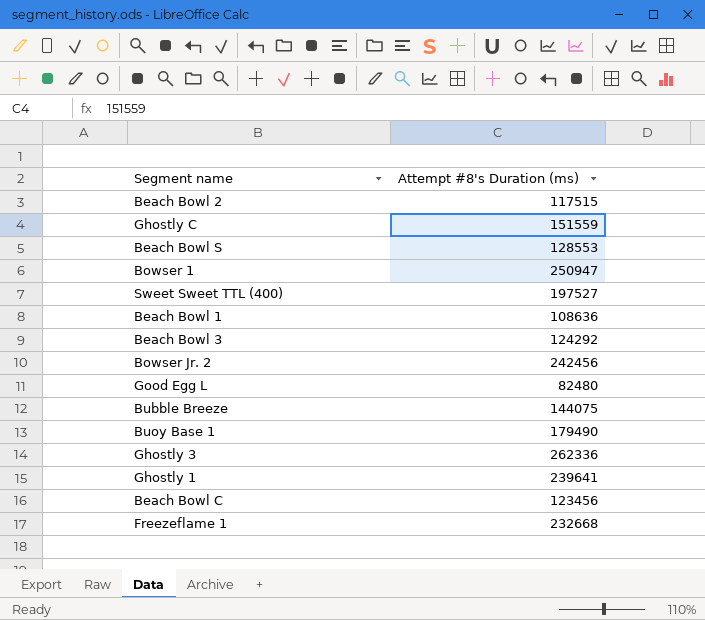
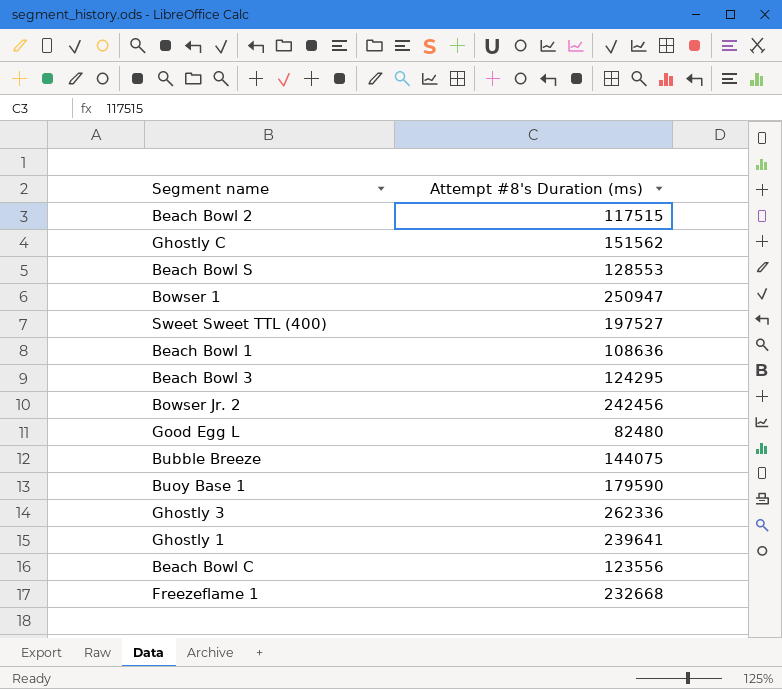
Ghostly C | Attempt #8's Duration (ms): 151559 -> 151562
Beach Bowl 3 | Attempt #8's Duration (ms): 124292 -> 124295
Buoy Base 1 | Attempt #8's Duration (ms): 179490 -> 179590
Beach Bowl C | Attempt #8's Duration (ms): 123456 -> 123556

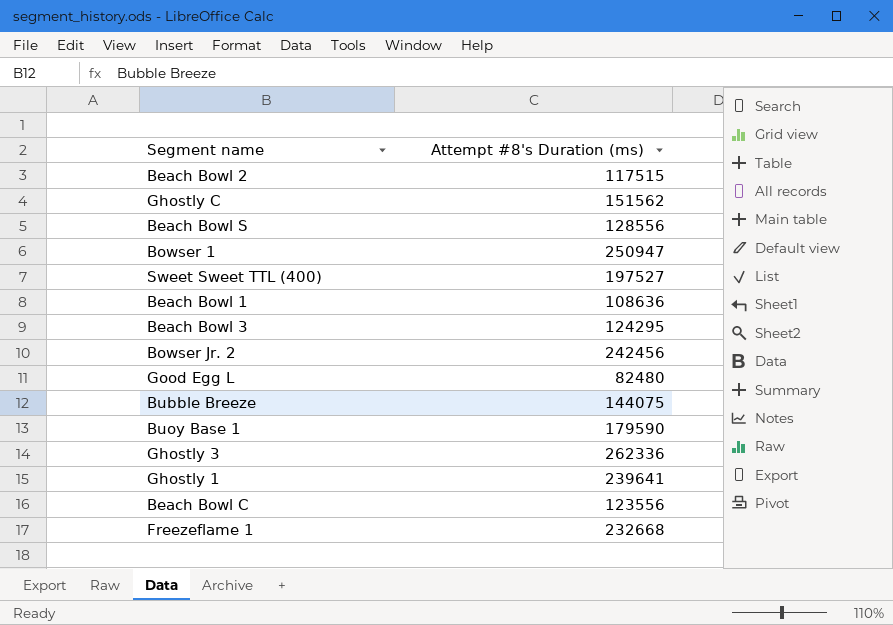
Beach Bowl S | Attempt #8's Duration (ms): 128553 -> 128556

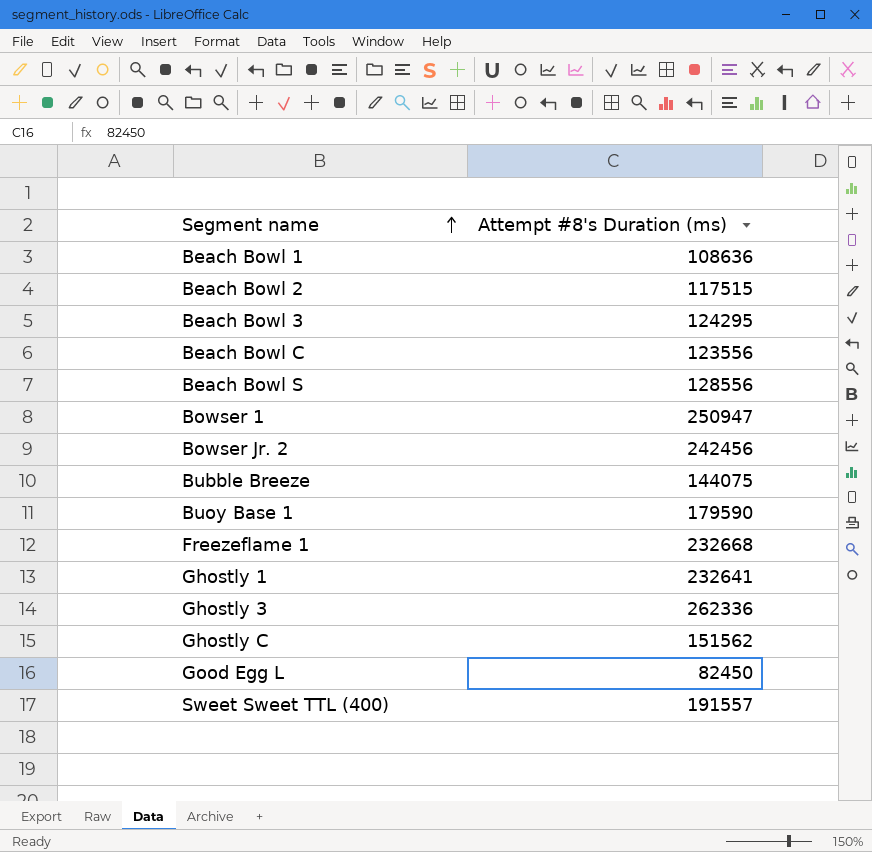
row order: none -> Segment name ascending
Ghostly 1 | Attempt #8's Duration (ms): 239641 -> 232641
Good Egg L | Attempt #8's Duration (ms): 82480 -> 82450
Sweet Sweet TTL (400) | Attempt #8's Duration (ms): 197527 -> 191557

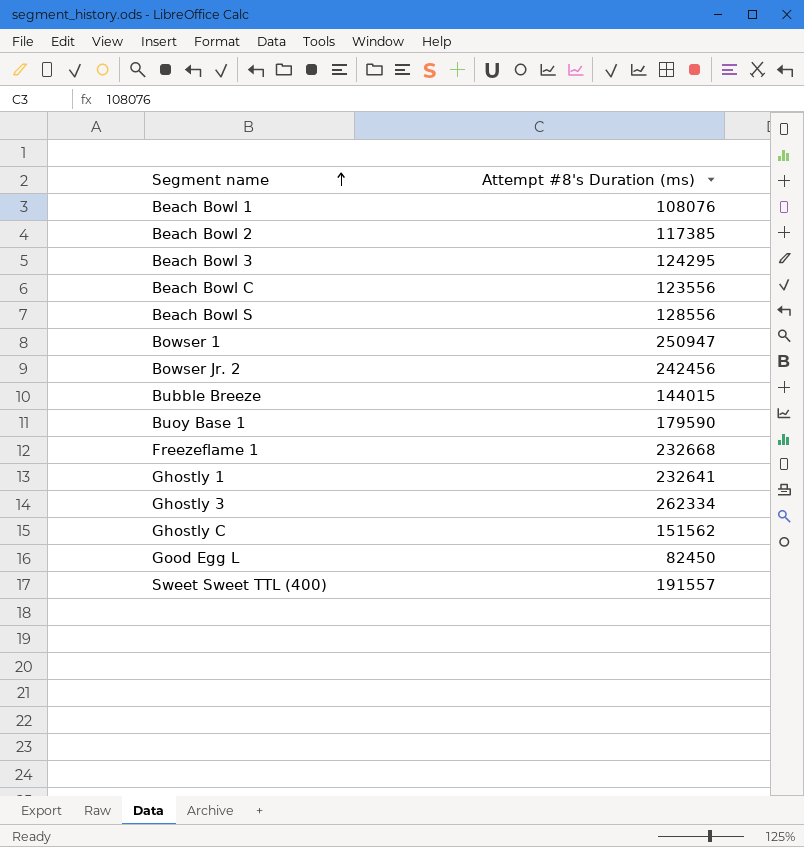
Beach Bowl 1 | Attempt #8's Duration (ms): 108636 -> 108076
Beach Bowl 2 | Attempt #8's Duration (ms): 117515 -> 117385
Bubble Breeze | Attempt #8's Duration (ms): 144075 -> 144015
Ghostly 3 | Attempt #8's Duration (ms): 262336 -> 262334

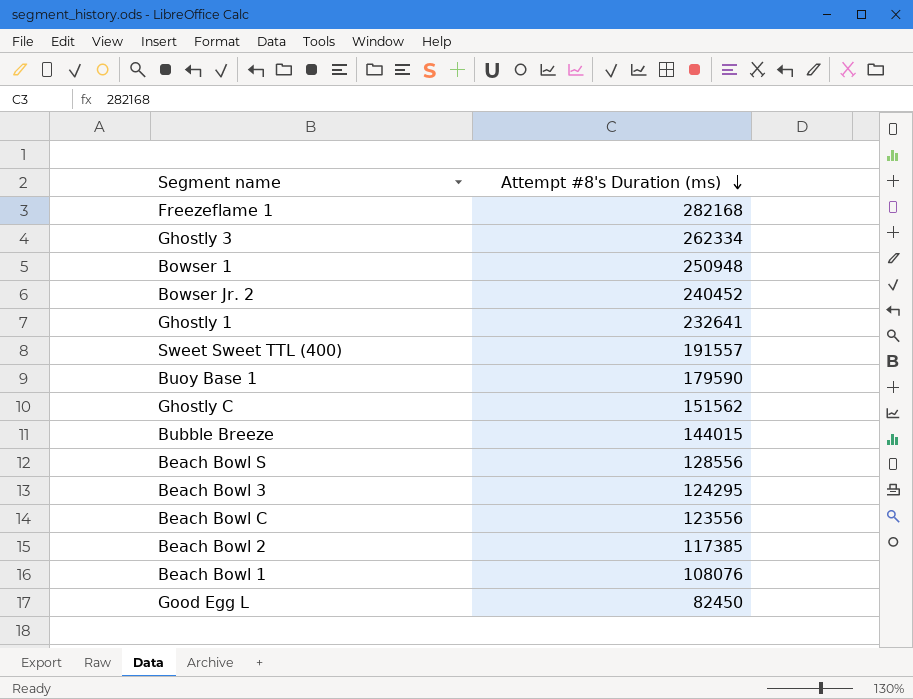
row order: Segment name ascending -> Attempt #8's Duration (ms) descending
Freezeflame 1 | Attempt #8's Duration (ms): 232668 -> 282168
Bowser 1 | Attempt #8's Duration (ms): 250947 -> 250948
Bowser Jr. 2 | Attempt #8's Duration (ms): 242456 -> 240452

